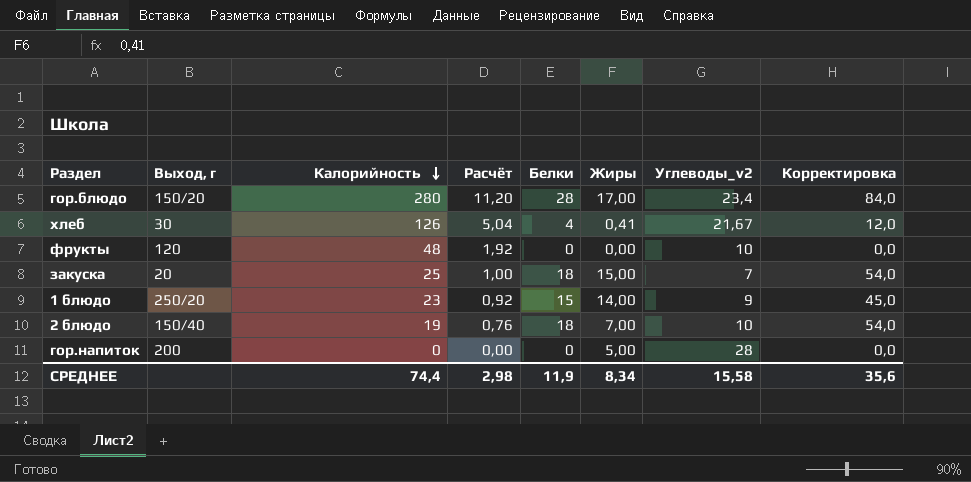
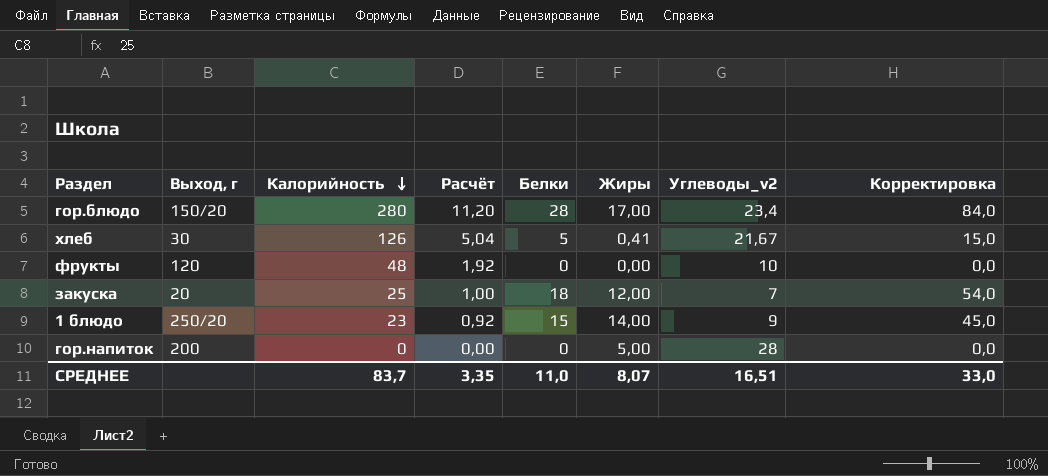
row 2 блюдо: 150/40 | 19 | 0,76 | 18 | 7,00 | 10 | 54,0 -> none
хлеб | Белки: 4 -> 5
хлеб | Корректировка: 12,0 -> 15,0
закуска | Жиры: 15,00 -> 12,00
СРЕДНЕЕ | Калорийность: 74,4 -> 83,7
СРЕДНЕЕ | Расчёт: 2,98 -> 3,35
СРЕДНЕЕ | Белки: 11,9 -> 11,0
СРЕДНЕЕ | Жиры: 8,34 -> 8,07
СРЕДНЕЕ | Углеводы_v2: 15,58 -> 16,51
СРЕДНЕЕ | Корректировка: 35,6 -> 33,0

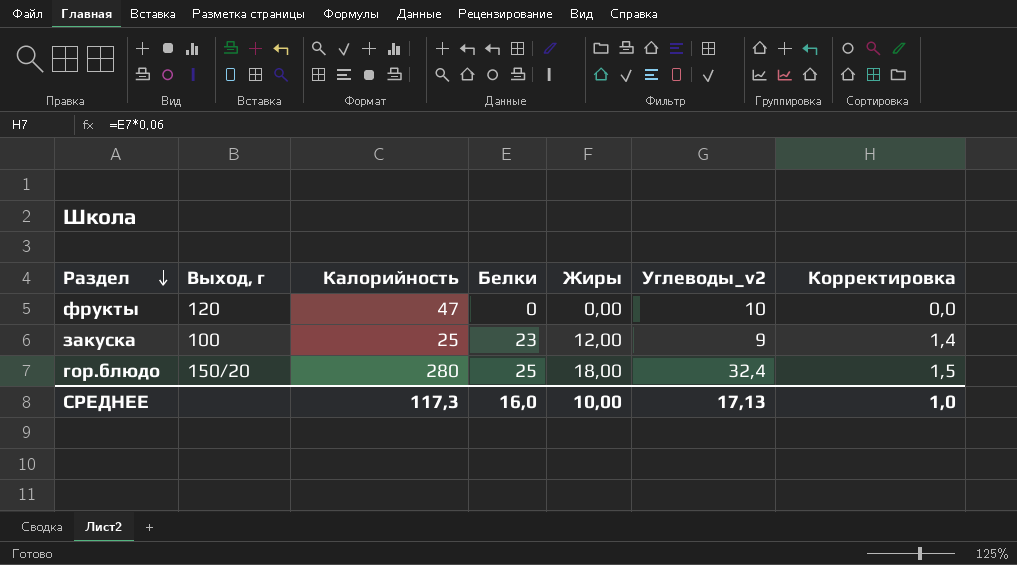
row order: Калорийность descending -> Раздел descending
column Расчёт | formula: [Калорийность] * 0,04 -> none
column Корректировка | formula: [Белки] * 3 -> [Белки] * 0,06
row хлеб: 30 | 126 | 5,04 | 5 | 0,41 | 21,67 | 15,0 -> none
row 1 блюдо: 250/20 | 23 | 0,92 | 15 | 14,00 | 9 | 45,0 -> none
row гор.напиток: 200 | 0 | 0,00 | 0 | 5,00 | 28 | 0,0 -> none
фрукты | Калорийность: 48 -> 47
закуска | Выход, г: 20 -> 100
закуска | Белки: 18 -> 23
закуска | Углеводы_v2: 7 -> 9
гор.блюдо | Белки: 28 -> 25
гор.блюдо | Жиры: 17,00 -> 18,00
гор.блюдо | Углеводы_v2: 23,4 -> 32,4
СРЕДНЕЕ | Калорийность: 83,7 -> 117,3
СРЕДНЕЕ | Белки: 11,0 -> 16,0
СРЕДНЕЕ | Жиры: 8,07 -> 10,00
СРЕДНЕЕ | Углеводы_v2: 16,51 -> 17,13
СРЕДНЕЕ | Корректировка: 33,0 -> 1,0

